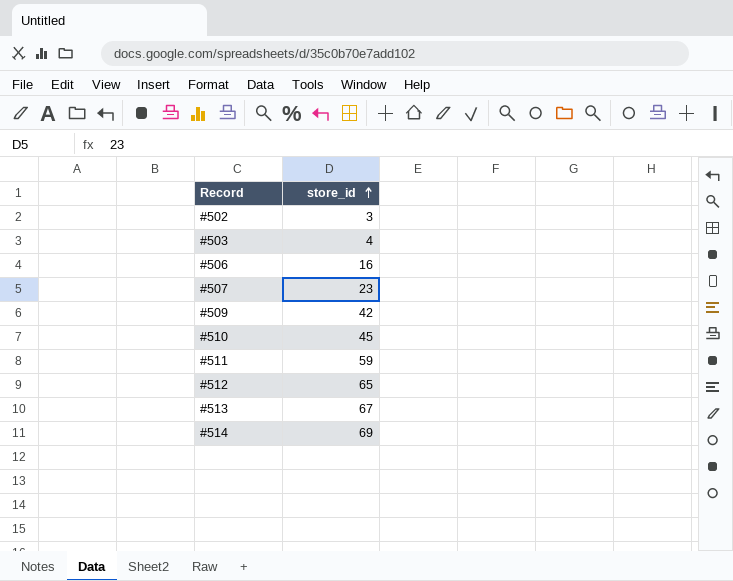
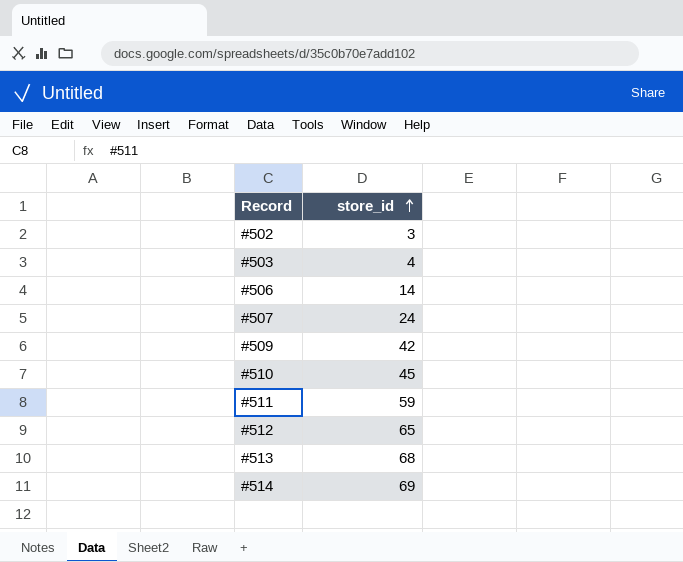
#506 | store_id: 16 -> 14
#507 | store_id: 23 -> 24
#513 | store_id: 67 -> 68

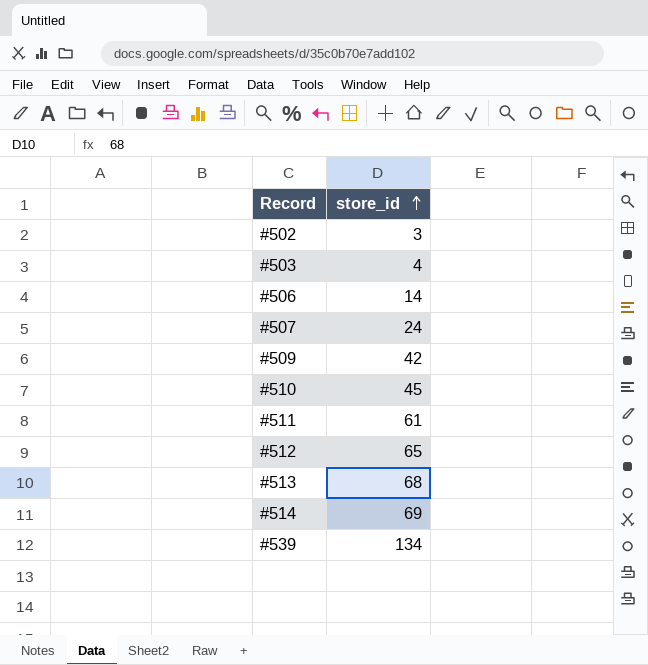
#511 | store_id: 59 -> 61
row #539: none -> 134

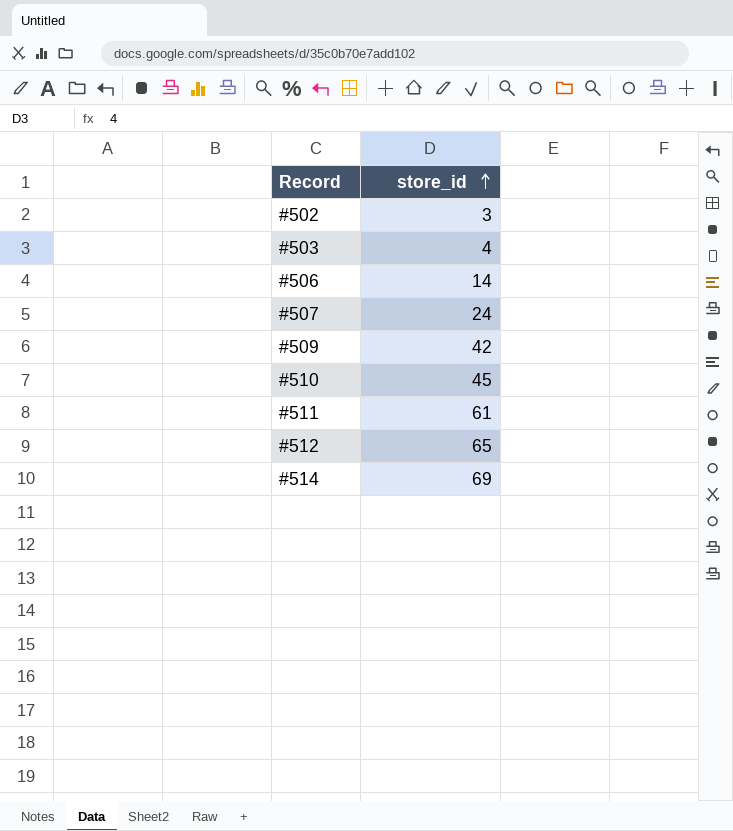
row #513: 68 -> none
row #539: 134 -> none

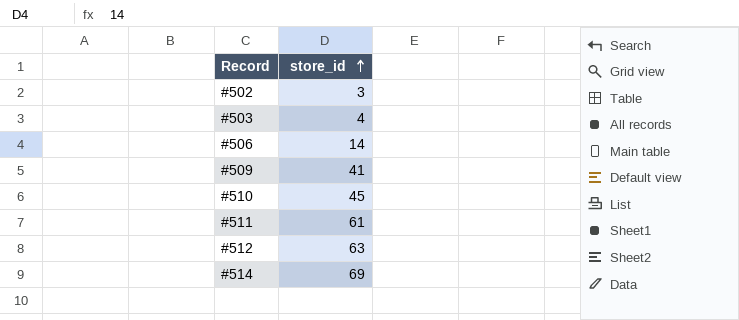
row #507: 24 -> none
#509 | store_id: 42 -> 41
#512 | store_id: 65 -> 63

